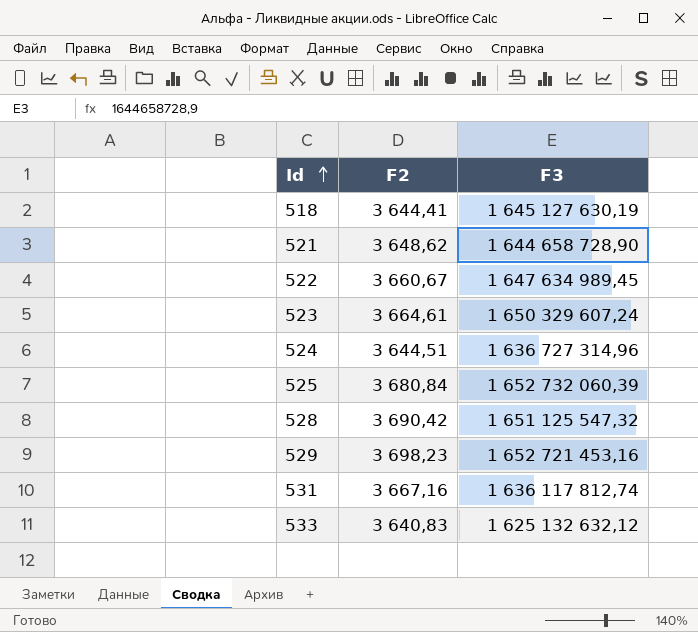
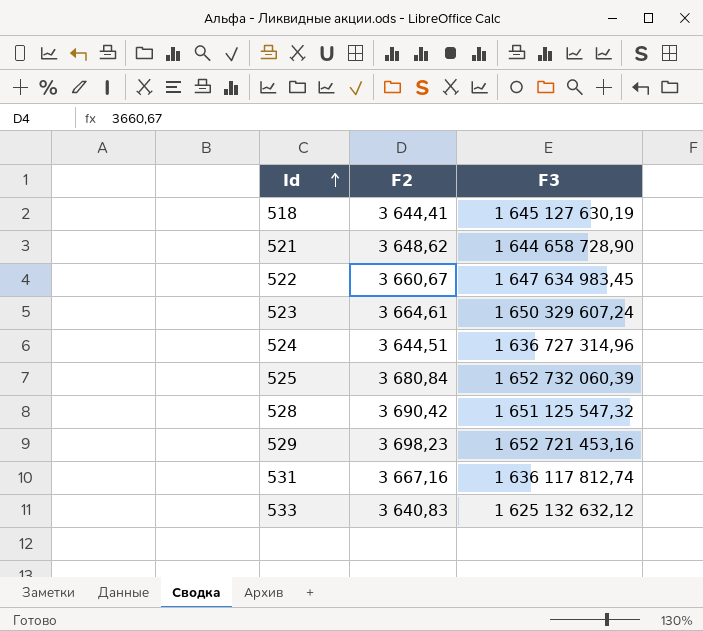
522 | F3: 1 647 634 989,45 -> 1 647 634 983,45

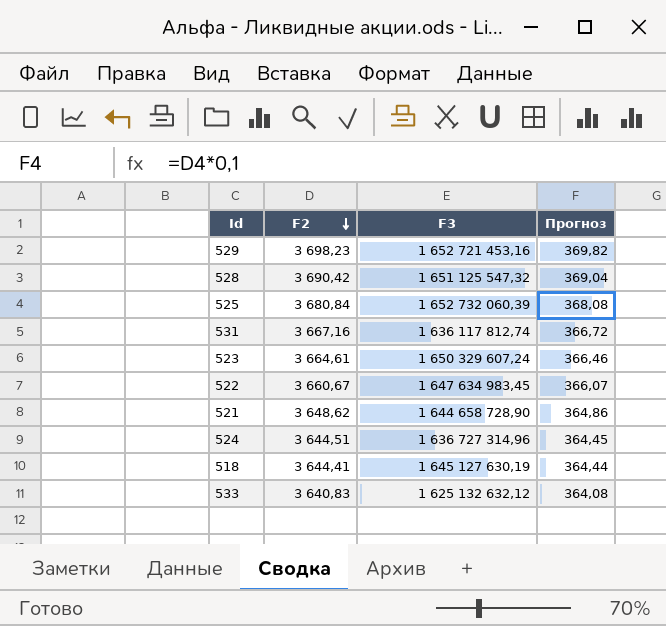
row order: Id ascending -> F2 descending
column Прогноз | formula: none -> [F2] * 0,1

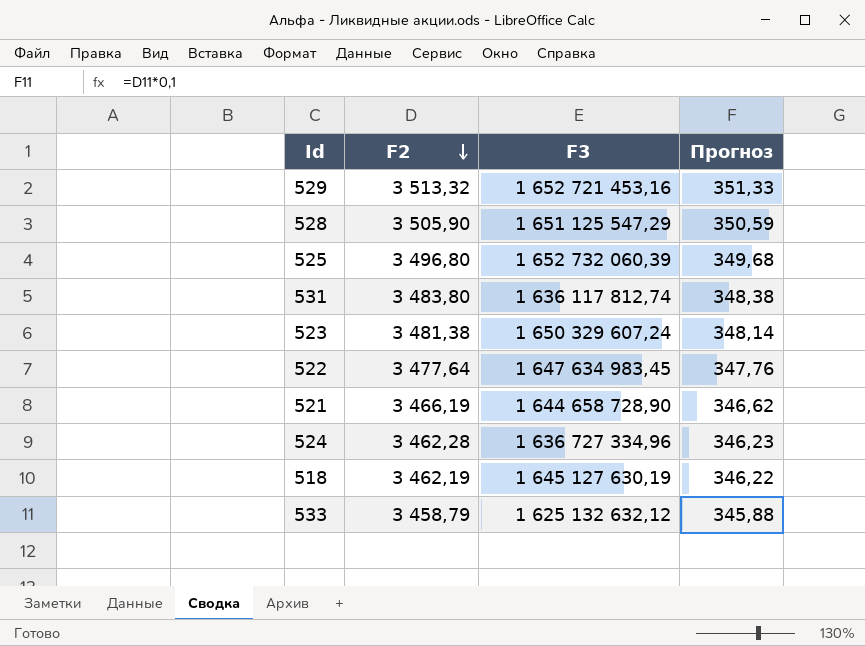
529 | F2: 3 698,23 -> 3 513,32
529 | Прогноз: 369,82 -> 351,33
528 | F2: 3 690,42 -> 3 505,90
528 | F3: 1 651 125 547,32 -> 1 651 125 547,29
528 | Прогноз: 369,04 -> 350,59
525 | F2: 3 680,84 -> 3 496,80
525 | Прогноз: 368,08 -> 349,68
531 | F2: 3 667,16 -> 3 483,80
531 | Прогноз: 366,72 -> 348,38
523 | F2: 3 664,61 -> 3 481,38
523 | Прогноз: 366,46 -> 348,14
522 | F2: 3 660,67 -> 3 477,64
522 | Прогноз: 366,07 -> 347,76
521 | F2: 3 648,62 -> 3 466,19
521 | Прогноз: 364,86 -> 346,62
524 | F2: 3 644,51 -> 3 462,28
524 | F3: 1 636 727 314,96 -> 1 636 727 334,96
524 | Прогноз: 364,45 -> 346,23
518 | F2: 3 644,41 -> 3 462,19
518 | Прогноз: 364,44 -> 346,22
533 | F2: 3 640,83 -> 3 458,79
533 | Прогноз: 364,08 -> 345,88

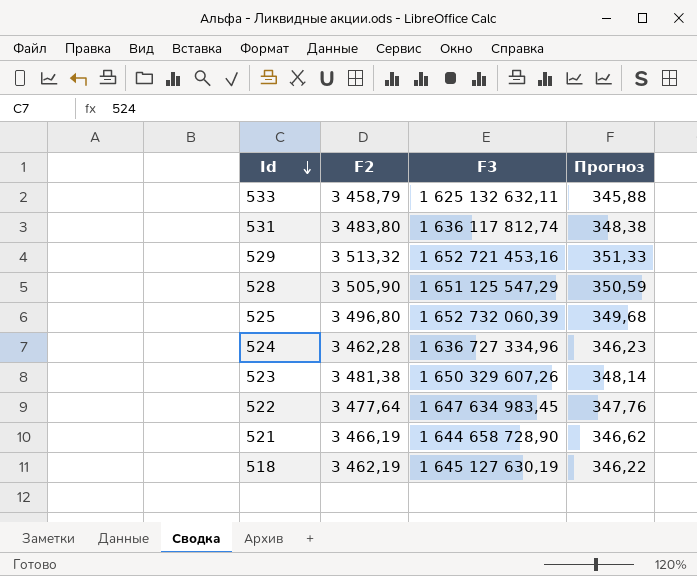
row order: F2 descending -> Id descending
533 | F3: 1 625 132 632,12 -> 1 625 132 632,11
523 | F3: 1 650 329 607,24 -> 1 650 329 607,26

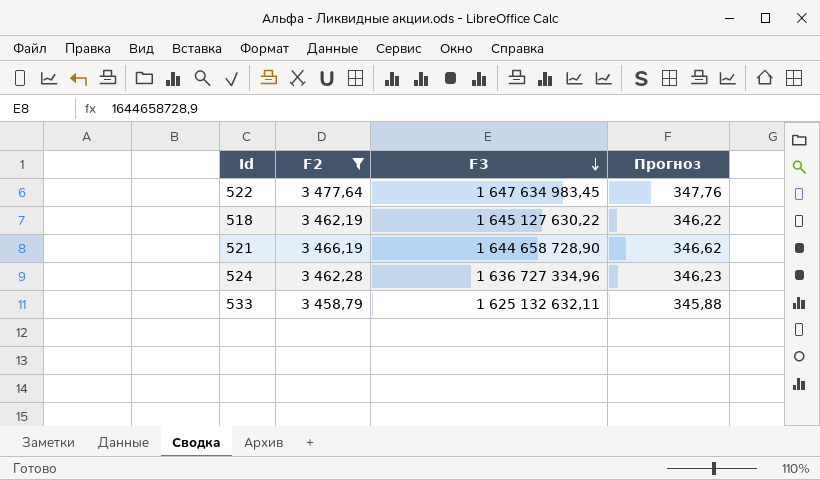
filter: none -> F2 <= 3 477,64
row order: Id descending -> F3 descending
518 | F3: 1 645 127 630,19 -> 1 645 127 630,22

